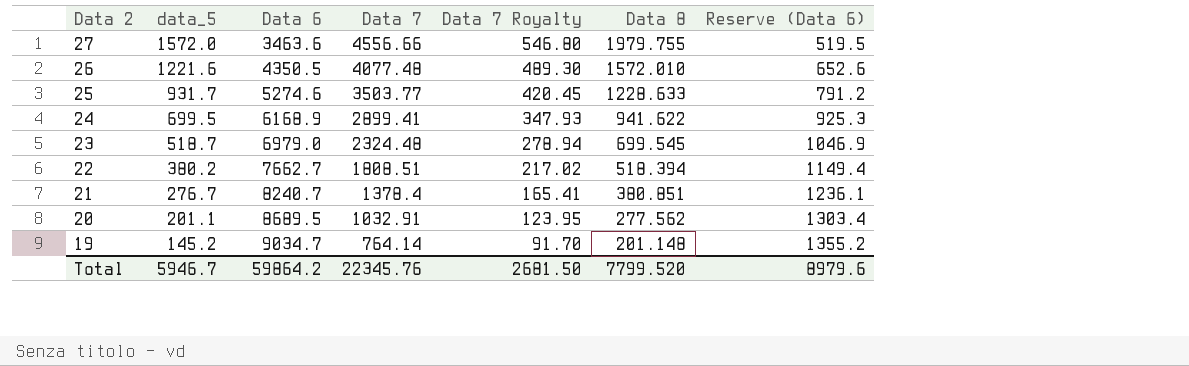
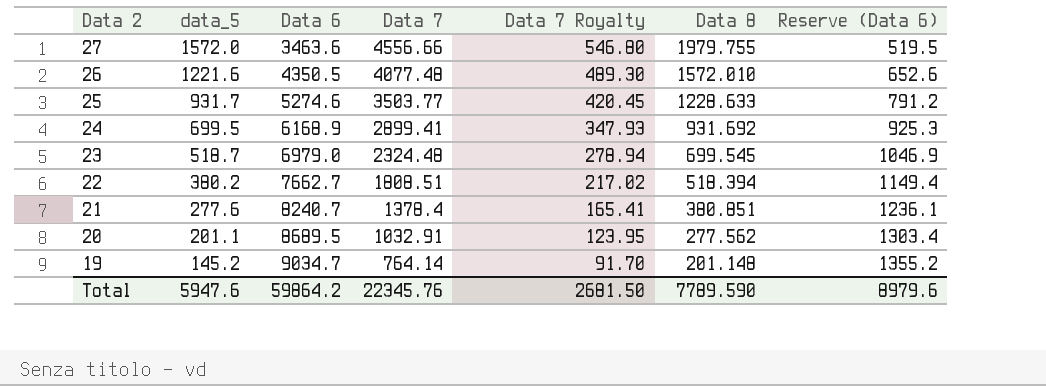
24 | Data 8: 941.622 -> 931.692
21 | data_5: 276.7 -> 277.6
Total | data_5: 5946.7 -> 5947.6
Total | Data 8: 7799.520 -> 7789.590

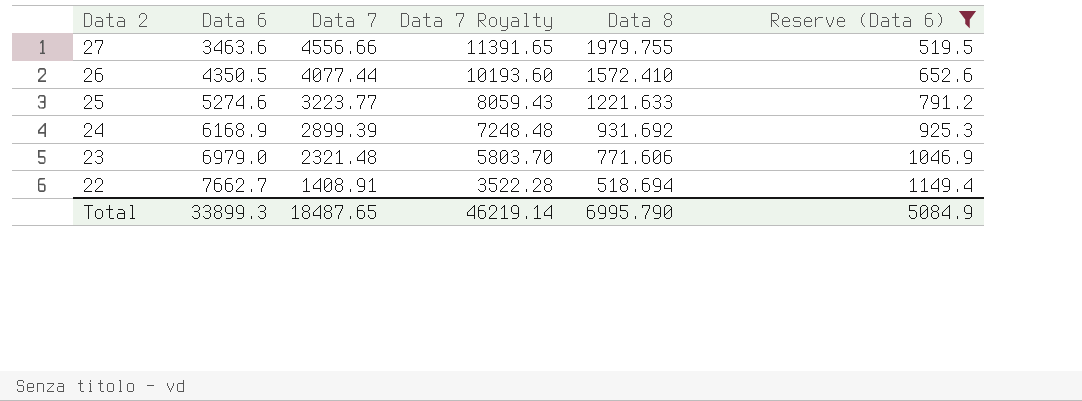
filter: none -> Reserve (Data 6) <= 1149.4
column data_5 | position: 2 -> none
column Data 7 Royalty | formula: [Data 7] * 0.12 -> [Data 7] * 2.5
26 | Data 7: 4077.48 -> 4077.44
26 | Data 8: 1572.010 -> 1572.410
25 | Data 7: 3503.77 -> 3223.77
25 | Data 8: 1228.633 -> 1221.633
24 | Data 7: 2899.41 -> 2899.39
23 | Data 7: 2324.48 -> 2321.48
23 | Data 8: 699.545 -> 771.606
22 | Data 7: 1808.51 -> 1408.91
22 | Data 8: 518.394 -> 518.694
Total | Data 6: 59864.2 -> 33899.3
Total | Data 7: 22345.76 -> 18487.65
Total | Data 7 Royalty: 2681.50 -> 46219.14
Total | Data 8: 7789.590 -> 6995.790
Total | Reserve (Data 6): 8979.6 -> 5084.9

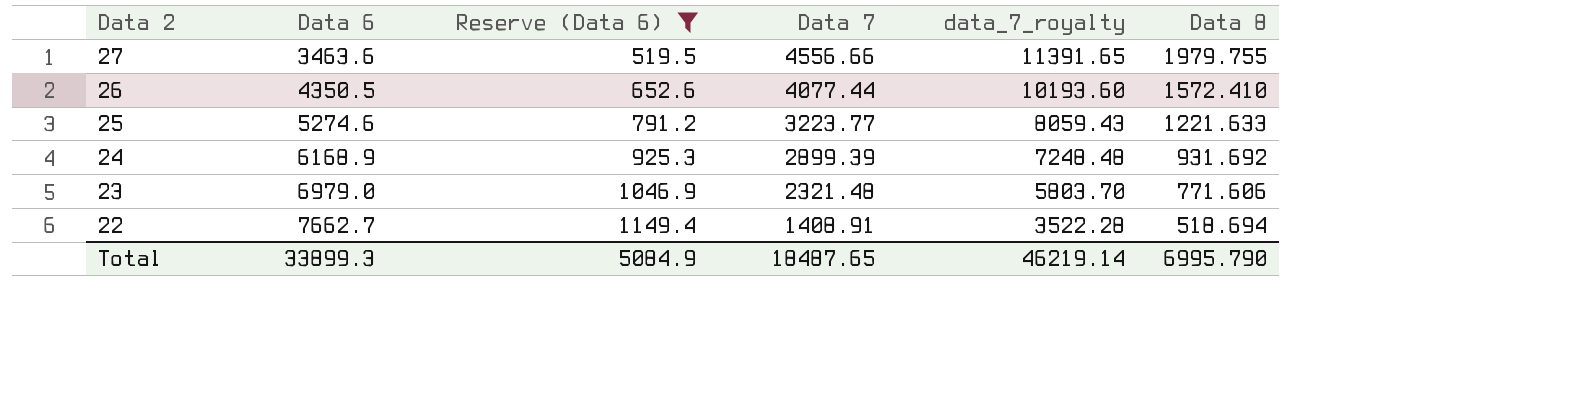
column Reserve (Data 6) | position: 6 -> 3
column name: Data 7 Royalty -> data_7_royalty

